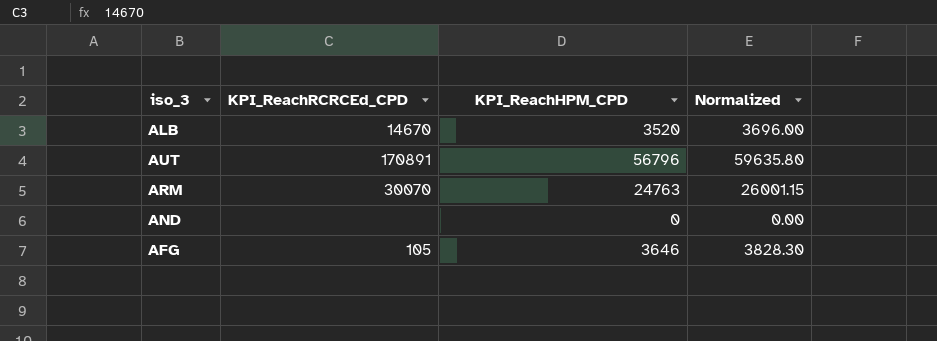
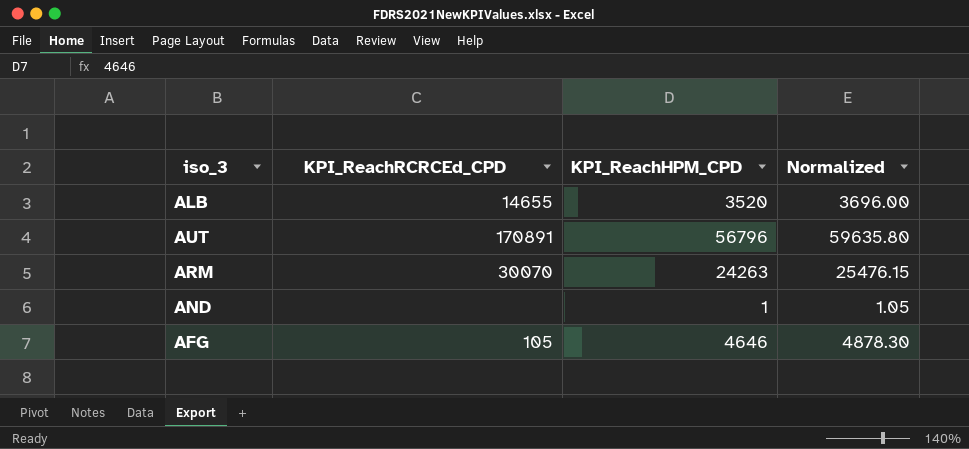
ALB | KPI_ReachRCRCEd_CPD: 14670 -> 14655
ARM | KPI_ReachHPM_CPD: 24763 -> 24263
ARM | Normalized: 26001.15 -> 25476.15
AND | KPI_ReachHPM_CPD: 0 -> 1
AND | Normalized: 0.00 -> 1.05
AFG | KPI_ReachHPM_CPD: 3646 -> 4646
AFG | Normalized: 3828.30 -> 4878.30

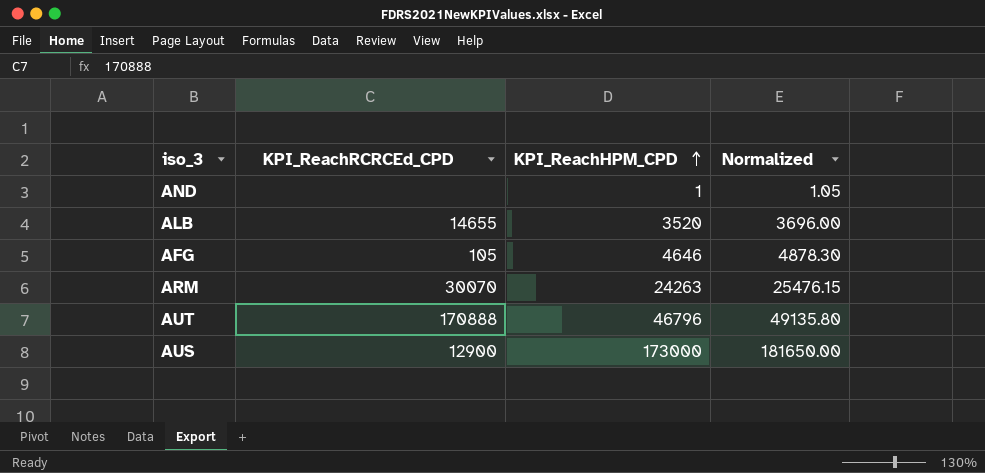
row order: none -> KPI_ReachHPM_CPD ascending
AUT | KPI_ReachRCRCEd_CPD: 170891 -> 170888
AUT | KPI_ReachHPM_CPD: 56796 -> 46796
AUT | Normalized: 59635.80 -> 49135.80
row AUS: none -> 12900 | 173000 | 181650.00

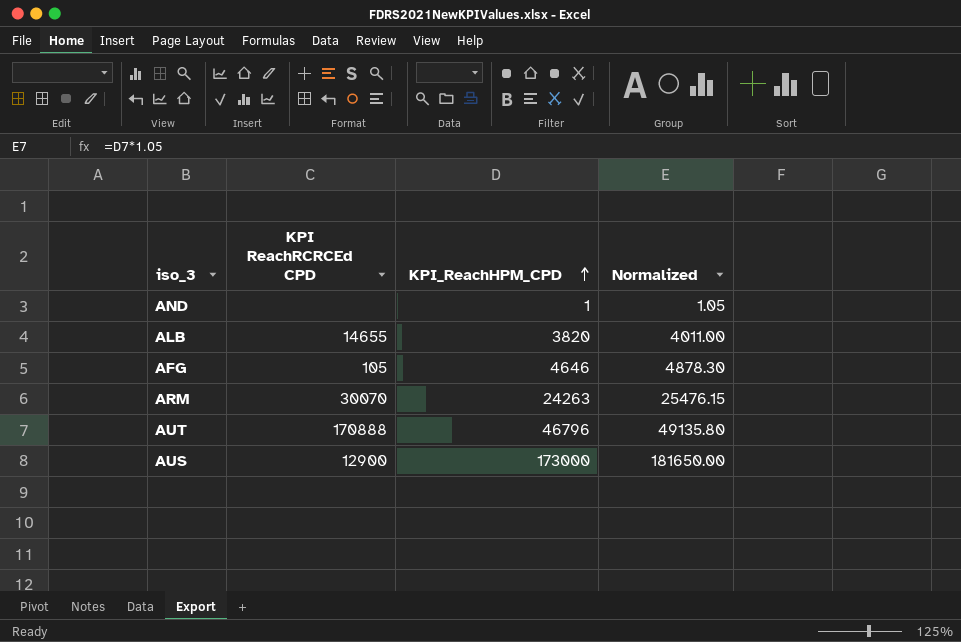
column name: KPI_ReachRCRCEd_CPD -> KPI ReachRCRCEd CPD
ALB | KPI_ReachHPM_CPD: 3520 -> 3820
ALB | Normalized: 3696.00 -> 4011.00

